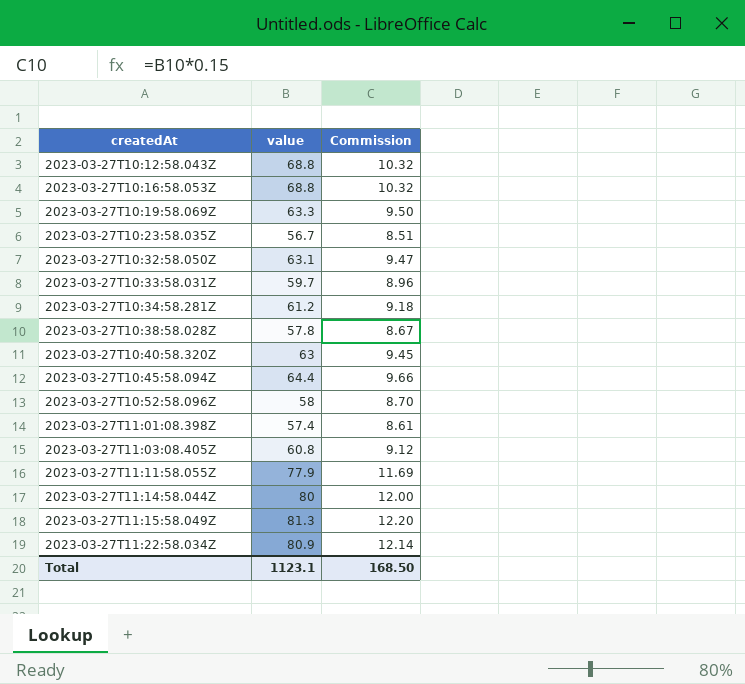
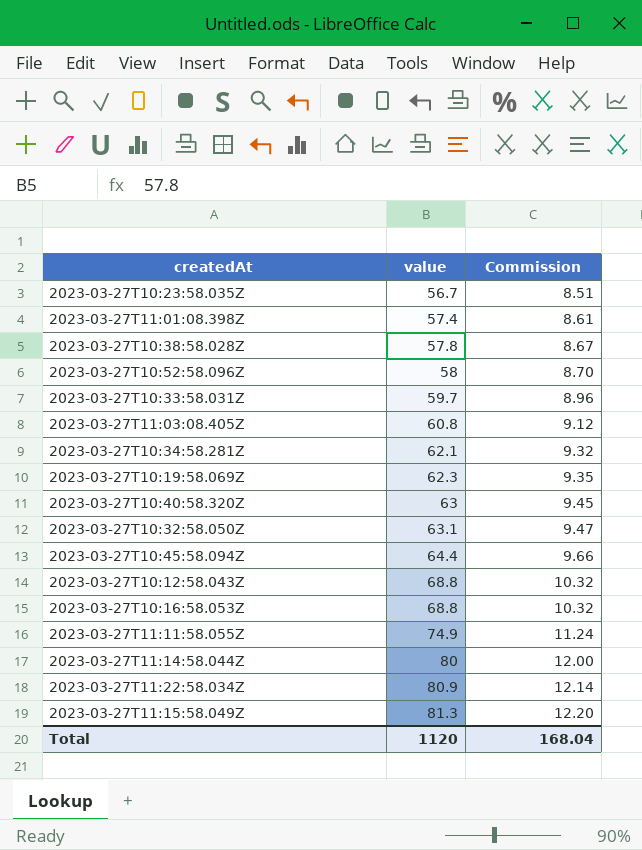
row order: createdAt ascending -> value ascending
2023-03-27T10:34:58.281Z | value: 61.2 -> 62.1
2023-03-27T10:34:58.281Z | Commission: 9.18 -> 9.32
2023-03-27T10:19:58.069Z | value: 63.3 -> 62.3
2023-03-27T10:19:58.069Z | Commission: 9.50 -> 9.35
2023-03-27T11:11:58.055Z | value: 77.9 -> 74.9
2023-03-27T11:11:58.055Z | Commission: 11.69 -> 11.24
Total | value: 1123.1 -> 1120
Total | Commission: 168.50 -> 168.04

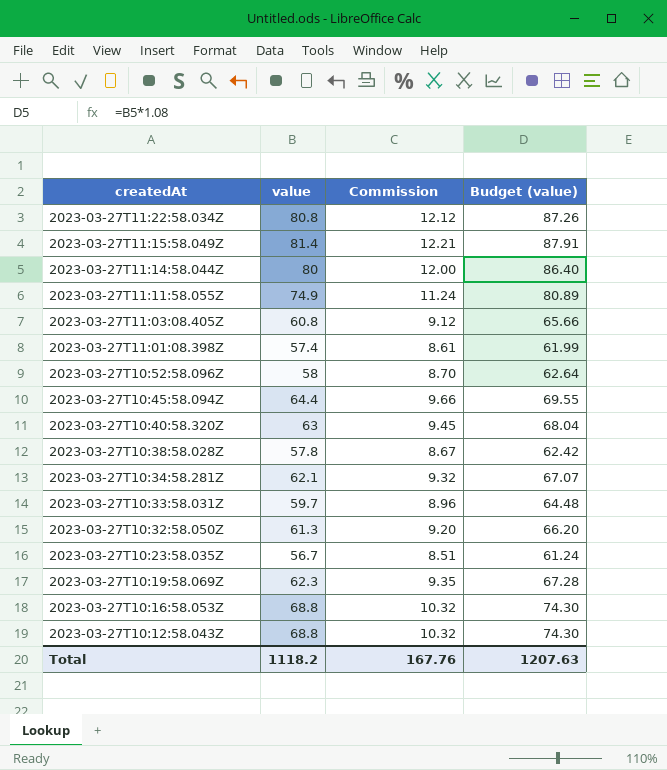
row order: value ascending -> createdAt descending
column Budget (value) | formula: none -> [value] * 1.08
2023-03-27T11:22:58.034Z | value: 80.9 -> 80.8
2023-03-27T11:22:58.034Z | Commission: 12.14 -> 12.12
2023-03-27T11:15:58.049Z | value: 81.3 -> 81.4
2023-03-27T11:15:58.049Z | Commission: 12.20 -> 12.21
2023-03-27T10:32:58.050Z | value: 63.1 -> 61.3
2023-03-27T10:32:58.050Z | Commission: 9.47 -> 9.20
Total | value: 1120 -> 1118.2
Total | Commission: 168.04 -> 167.76

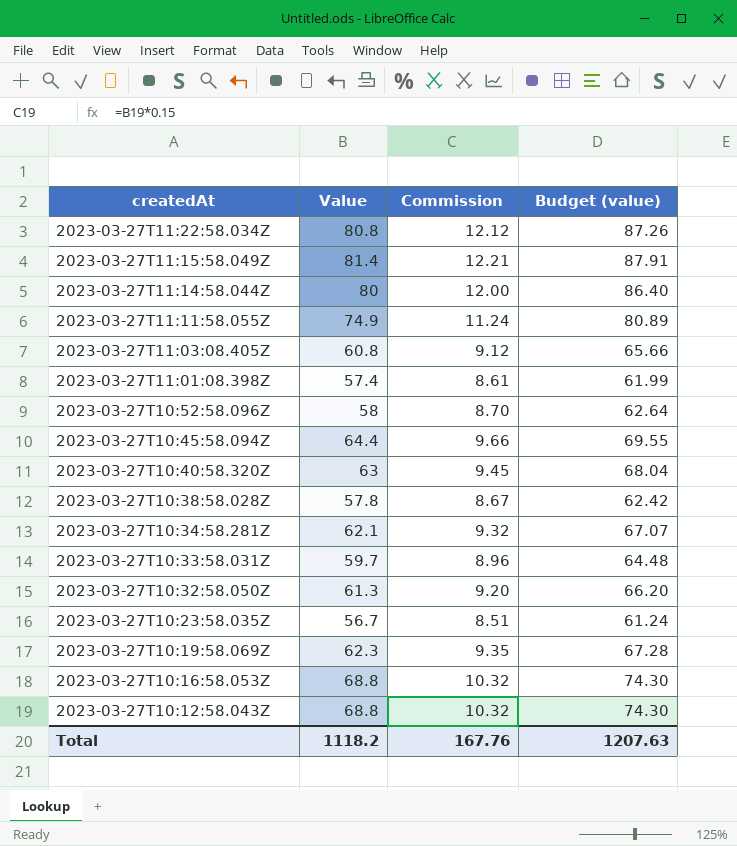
column name: value -> Value

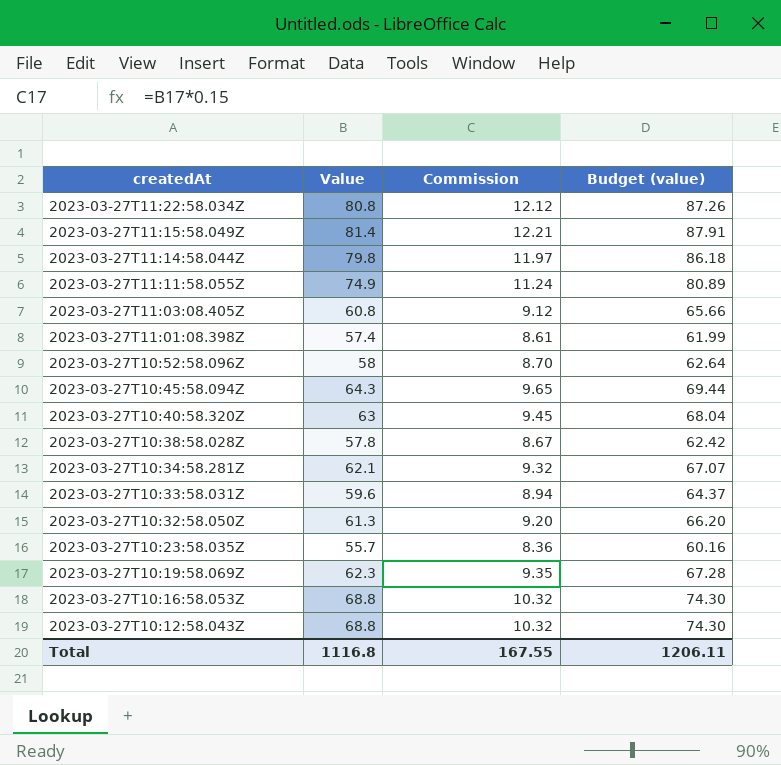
2023-03-27T11:14:58.044Z | Value: 80 -> 79.8
2023-03-27T11:14:58.044Z | Commission: 12.00 -> 11.97
2023-03-27T11:14:58.044Z | Budget (value): 86.40 -> 86.18
2023-03-27T10:45:58.094Z | Value: 64.4 -> 64.3
2023-03-27T10:45:58.094Z | Commission: 9.66 -> 9.65
2023-03-27T10:45:58.094Z | Budget (value): 69.55 -> 69.44
2023-03-27T10:33:58.031Z | Value: 59.7 -> 59.6
2023-03-27T10:33:58.031Z | Commission: 8.96 -> 8.94
2023-03-27T10:33:58.031Z | Budget (value): 64.48 -> 64.37
2023-03-27T10:23:58.035Z | Value: 56.7 -> 55.7
2023-03-27T10:23:58.035Z | Commission: 8.51 -> 8.36
2023-03-27T10:23:58.035Z | Budget (value): 61.24 -> 60.16
Total | Value: 1118.2 -> 1116.8
Total | Commission: 167.76 -> 167.55
Total | Budget (value): 1207.63 -> 1206.11

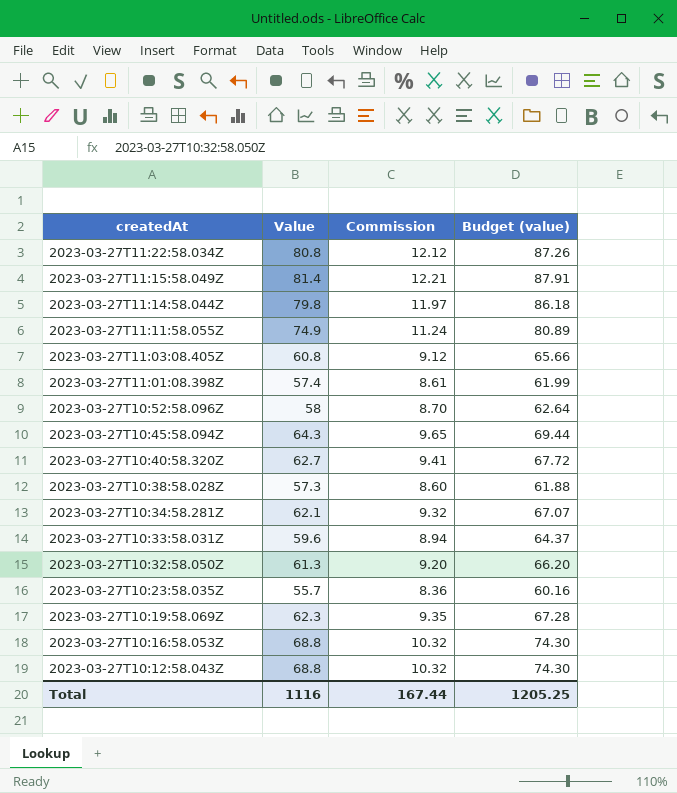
2023-03-27T10:40:58.320Z | Value: 63 -> 62.7
2023-03-27T10:40:58.320Z | Commission: 9.45 -> 9.41
2023-03-27T10:40:58.320Z | Budget (value): 68.04 -> 67.72
2023-03-27T10:38:58.028Z | Value: 57.8 -> 57.3
2023-03-27T10:38:58.028Z | Commission: 8.67 -> 8.60
2023-03-27T10:38:58.028Z | Budget (value): 62.42 -> 61.88
Total | Value: 1116.8 -> 1116
Total | Commission: 167.55 -> 167.44
Total | Budget (value): 1206.11 -> 1205.25

